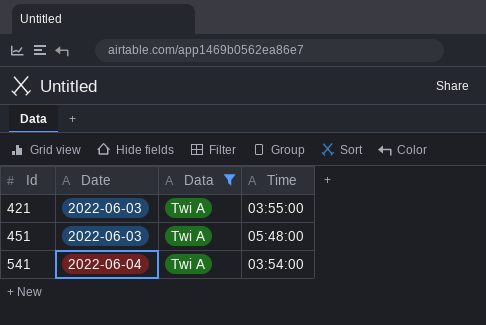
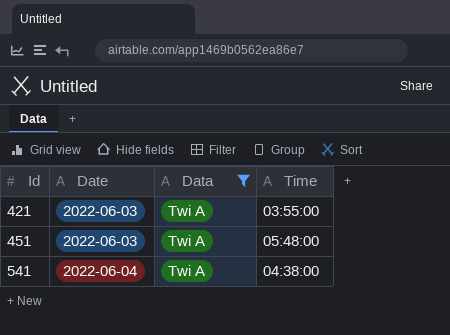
541 | Time: 03:54:00 -> 04:38:00

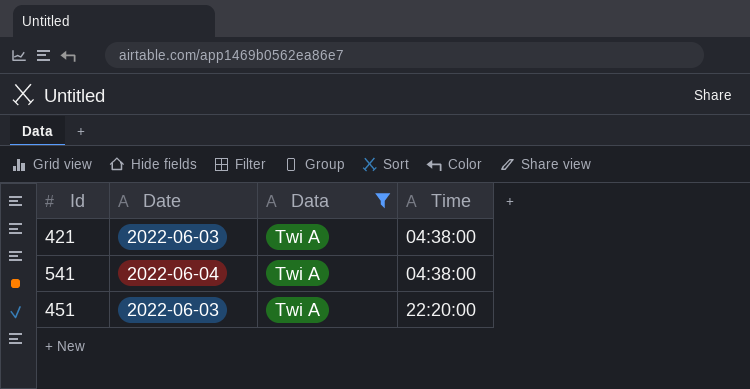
row order: Id ascending -> Time ascending
421 | Time: 03:55:00 -> 04:38:00
451 | Time: 05:48:00 -> 22:20:00

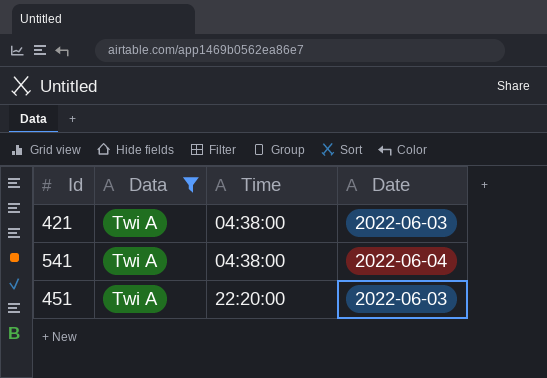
column Date | position: 2 -> 4

